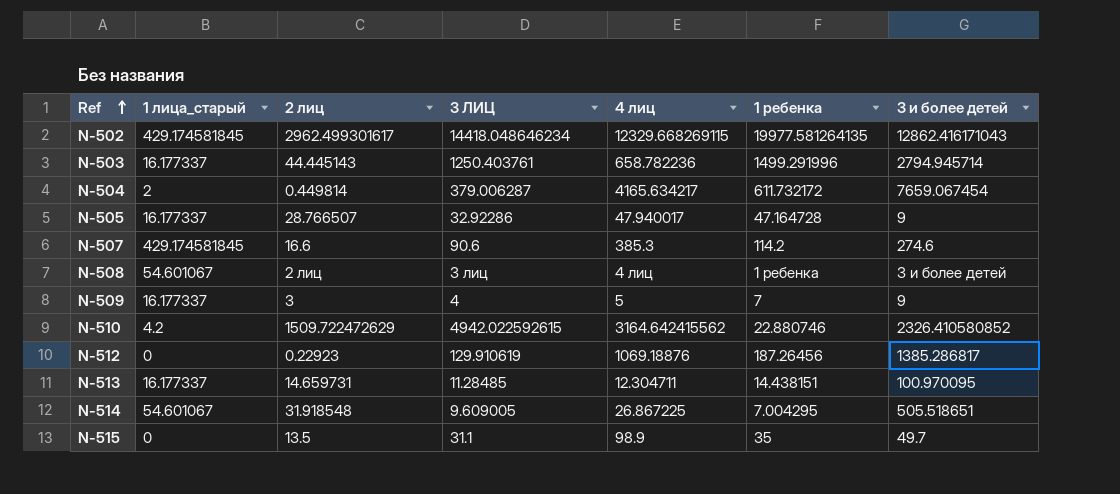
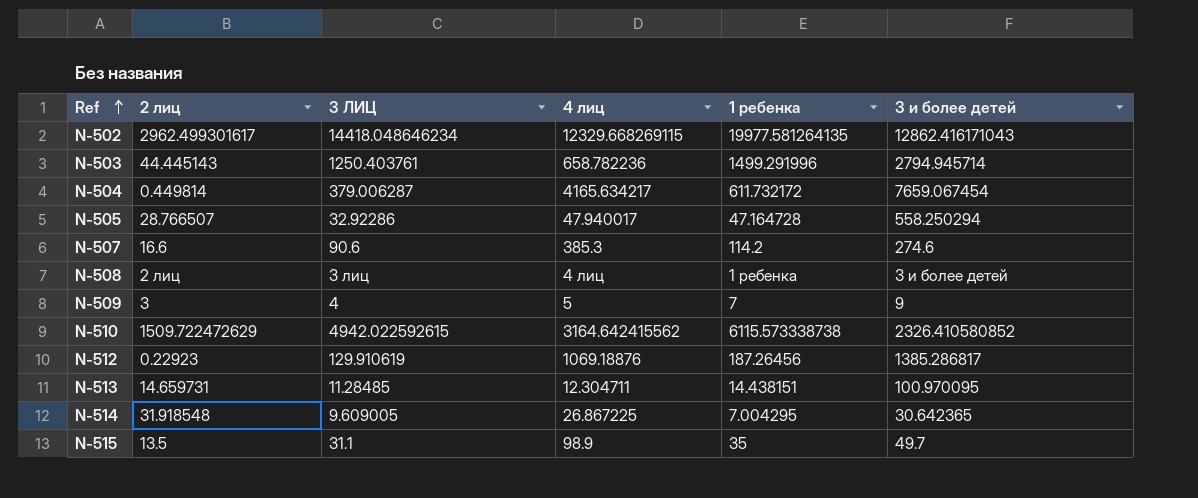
column 1 лица_старый | position: 2 -> none
N-505 | 3 и более детей: 9 -> 558.250294
N-510 | 1 ребенка: 22.880746 -> 6115.573338738
N-514 | 3 и более детей: 505.518651 -> 30.642365

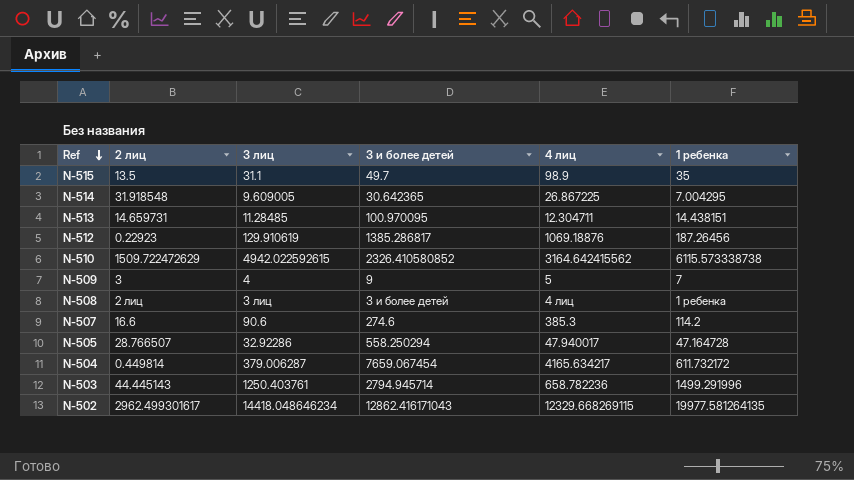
row order: Ref ascending -> Ref descending
column name: 3 ЛИЦ -> 3 лиц
column 3 и более детей | position: 6 -> 4

